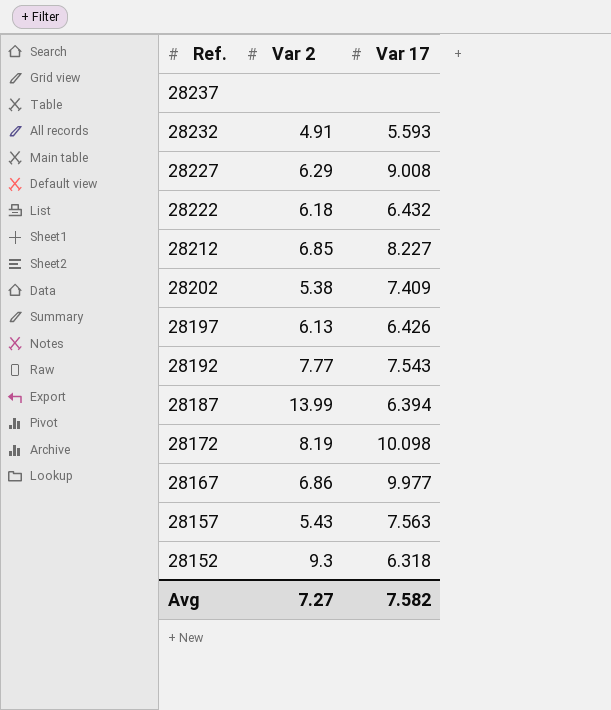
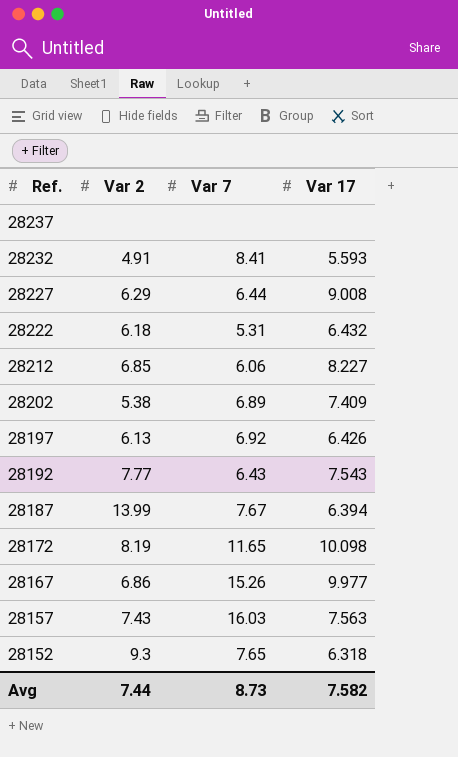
column Var 7 | position: none -> 3
28157 | Var 2: 5.43 -> 7.43
Avg | Var 2: 7.27 -> 7.44

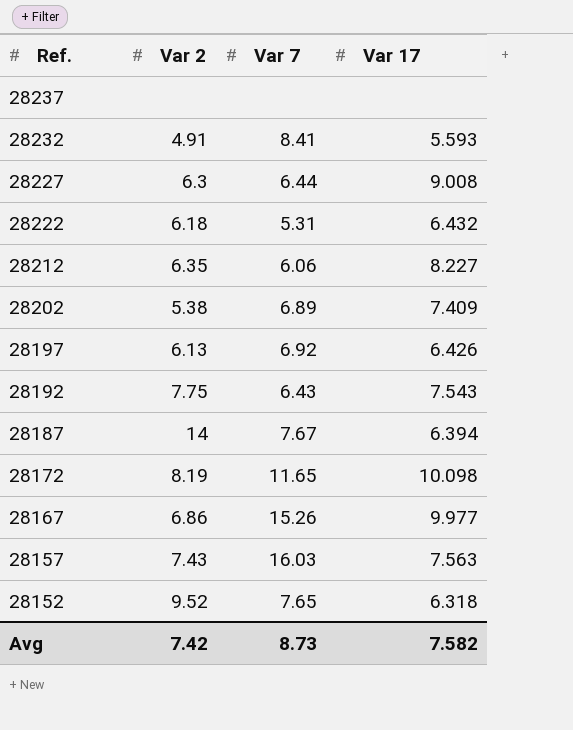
28227 | Var 2: 6.29 -> 6.3
28212 | Var 2: 6.85 -> 6.35
28192 | Var 2: 7.77 -> 7.75
28187 | Var 2: 13.99 -> 14
28152 | Var 2: 9.3 -> 9.52
Avg | Var 2: 7.44 -> 7.42

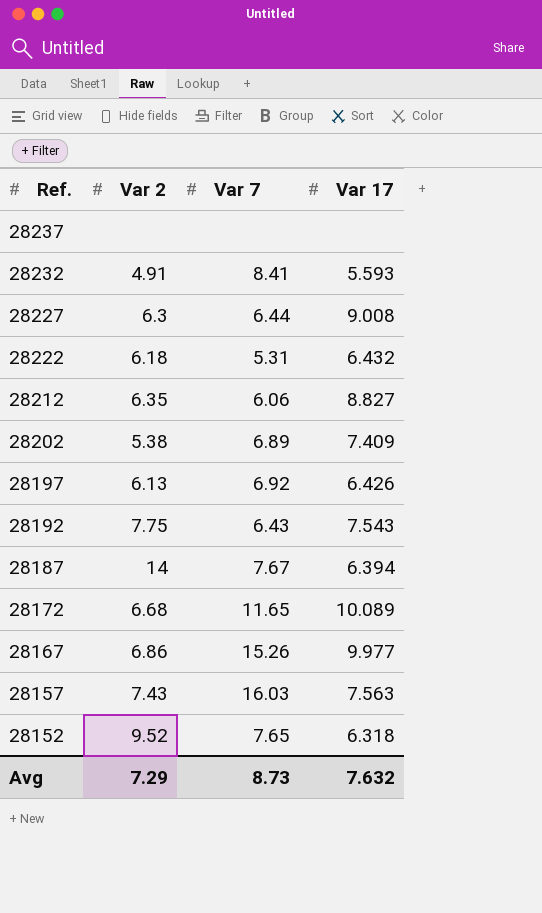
28212 | Var 17: 8.227 -> 8.827
28172 | Var 2: 8.19 -> 6.68
28172 | Var 17: 10.098 -> 10.089
Avg | Var 2: 7.42 -> 7.29
Avg | Var 17: 7.582 -> 7.632

